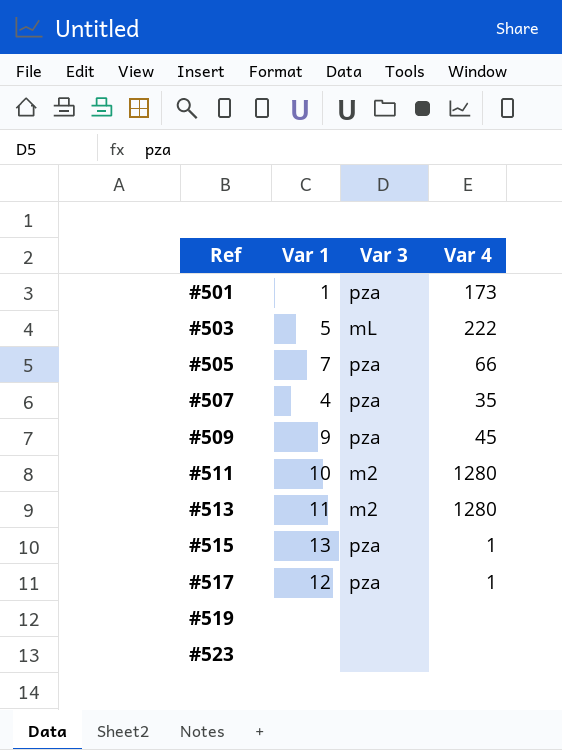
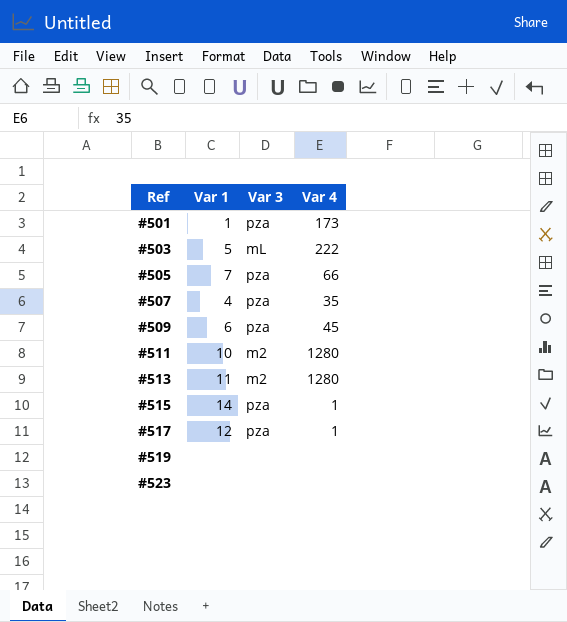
#509 | Var 1: 9 -> 6
#515 | Var 1: 13 -> 14

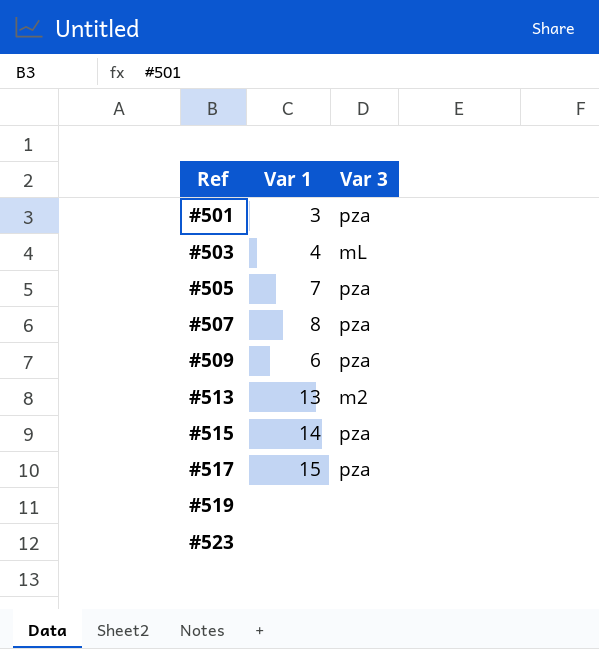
column Var 4 | position: 4 -> none
row #511: 10 | m2 | 1280 -> none
#501 | Var 1: 1 -> 3
#503 | Var 1: 5 -> 4
#507 | Var 1: 4 -> 8
#513 | Var 1: 11 -> 13
#517 | Var 1: 12 -> 15

